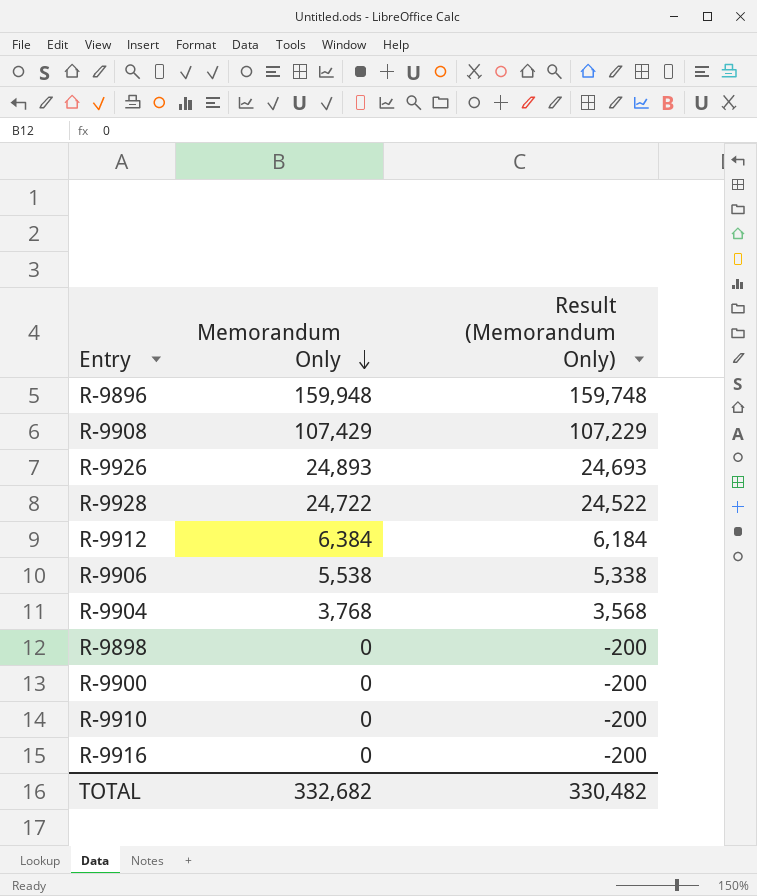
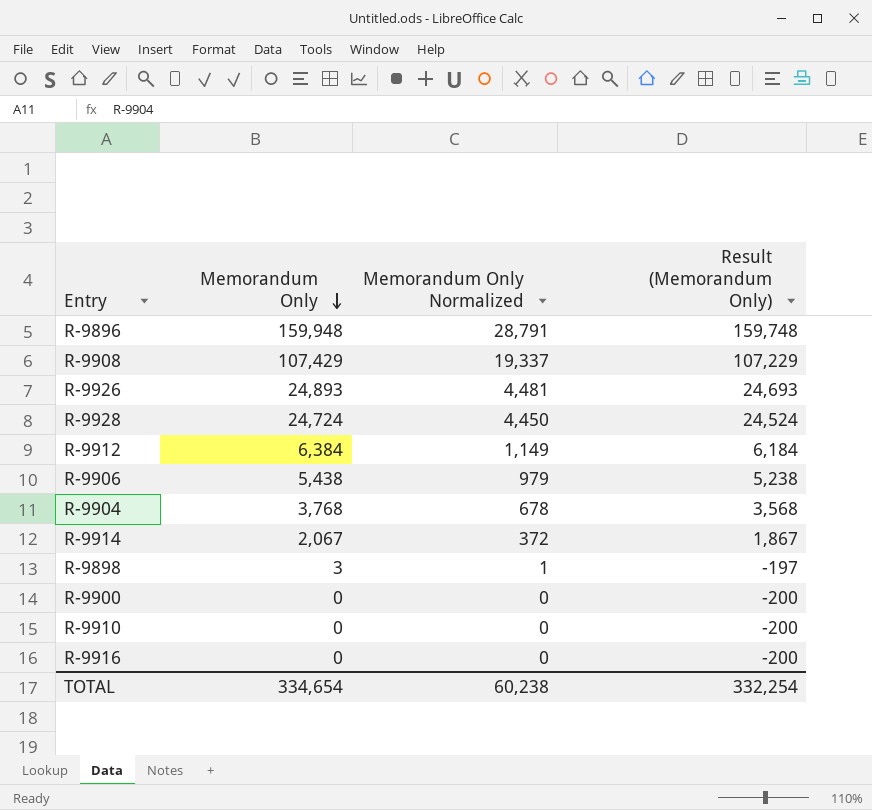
column Memorandum Only Normalized | formula: none -> [Memorandum Only] * 0.18
R-9928 | Memorandum Only: 24,722 -> 24,724
R-9928 | Result (Memorandum Only): 24,522 -> 24,524
R-9906 | Memorandum Only: 5,538 -> 5,438
R-9906 | Result (Memorandum Only): 5,338 -> 5,238
row R-9914: none -> 2,067 | 372 | 1,867
R-9898 | Memorandum Only: 0 -> 3
R-9898 | Result (Memorandum Only): -200 -> -197
TOTAL | Memorandum Only: 332,682 -> 334,654
TOTAL | Result (Memorandum Only): 330,482 -> 332,254

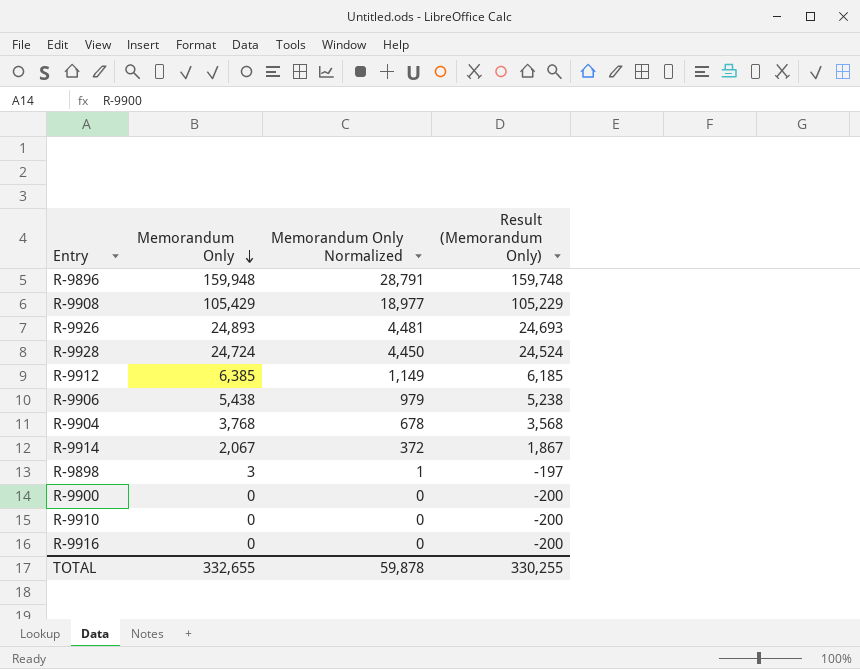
R-9908 | Memorandum Only: 107,429 -> 105,429
R-9908 | Memorandum Only Normalized: 19,337 -> 18,977
R-9908 | Result (Memorandum Only): 107,229 -> 105,229
R-9912 | Memorandum Only: 6,384 -> 6,385
R-9912 | Result (Memorandum Only): 6,184 -> 6,185
TOTAL | Memorandum Only: 334,654 -> 332,655
TOTAL | Memorandum Only Normalized: 60,238 -> 59,878
TOTAL | Result (Memorandum Only): 332,254 -> 330,255

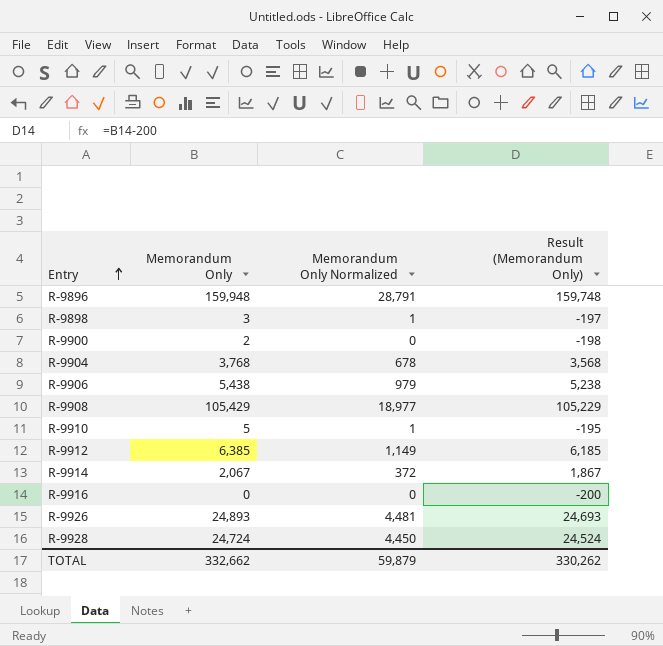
row order: Memorandum Only descending -> Entry ascending
R-9900 | Memorandum Only: 0 -> 2
R-9900 | Result (Memorandum Only): -200 -> -198
R-9910 | Memorandum Only: 0 -> 5
R-9910 | Memorandum Only Normalized: 0 -> 1
R-9910 | Result (Memorandum Only): -200 -> -195
TOTAL | Memorandum Only: 332,655 -> 332,662
TOTAL | Memorandum Only Normalized: 59,878 -> 59,879
TOTAL | Result (Memorandum Only): 330,255 -> 330,262

